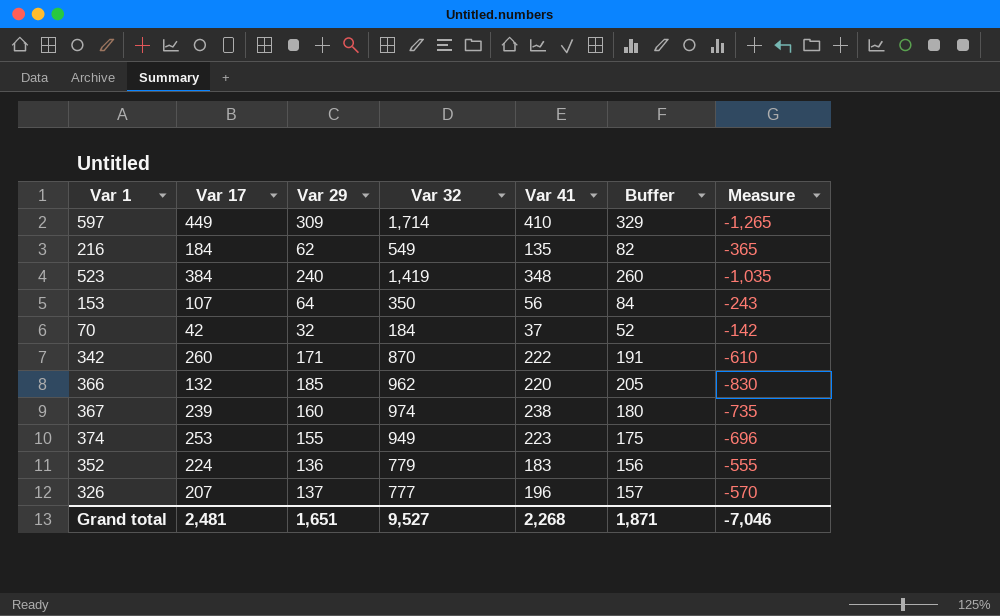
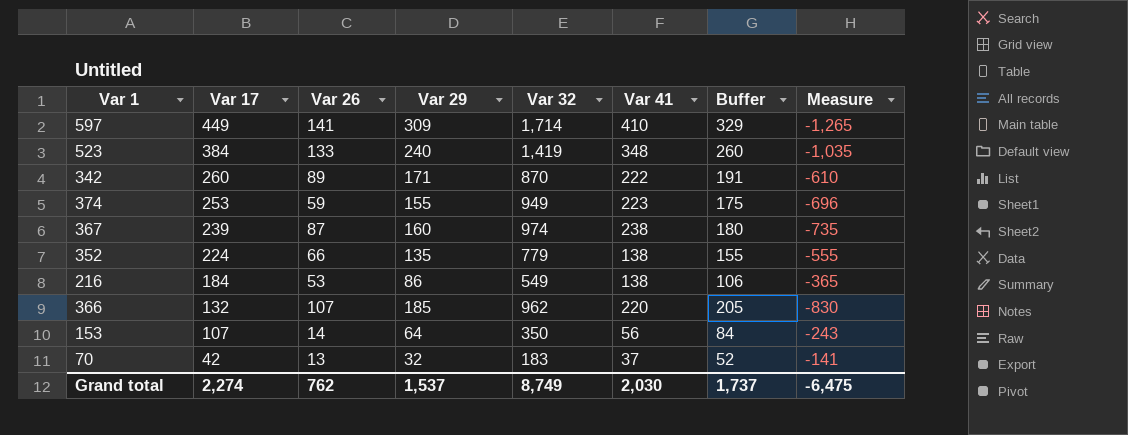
row order: none -> Var 17 descending
column Var 26 | position: none -> 3
row 326: 207 | 137 | 777 | 196 | 157 | -570 -> none
352 | Var 29: 136 -> 135
352 | Var 41: 183 -> 138
352 | Buffer: 156 -> 155
216 | Var 29: 62 -> 86
216 | Var 41: 135 -> 138
216 | Buffer: 82 -> 106
70 | Var 32: 184 -> 183
70 | Measure: -142 -> -141
Grand total | Var 17: 2,481 -> 2,274
Grand total | Var 29: 1,651 -> 1,537
Grand total | Var 32: 9,527 -> 8,749
Grand total | Var 41: 2,268 -> 2,030
Grand total | Buffer: 1,871 -> 1,737
Grand total | Measure: -7,046 -> -6,475

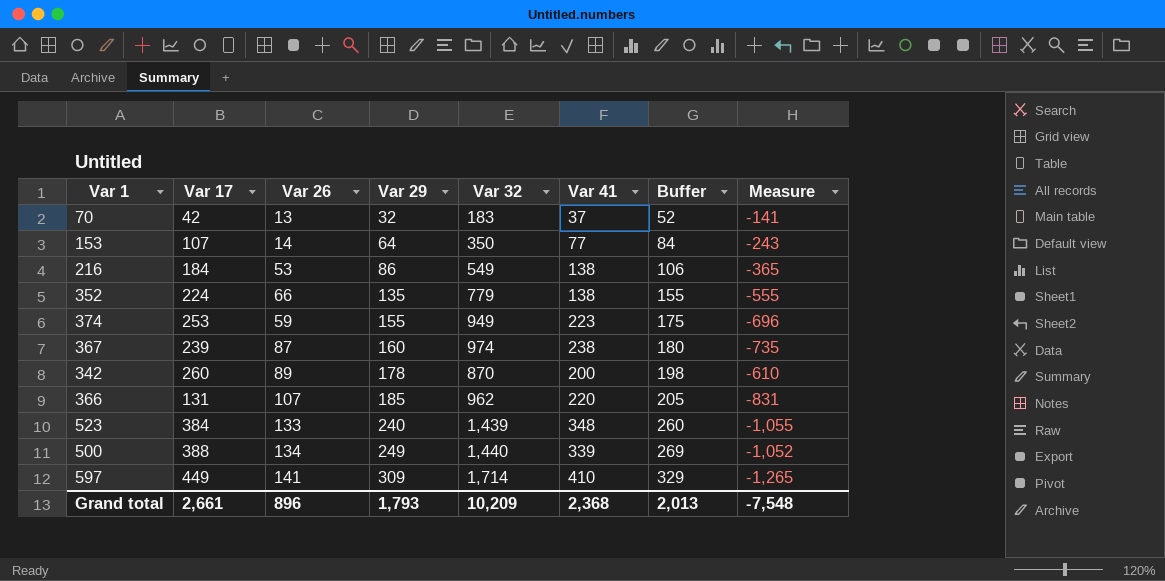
row order: Var 17 descending -> Var 29 ascending
153 | Var 41: 56 -> 77
342 | Var 29: 171 -> 178
342 | Var 41: 222 -> 200
342 | Buffer: 191 -> 198
366 | Var 17: 132 -> 131
366 | Measure: -830 -> -831
523 | Var 32: 1,419 -> 1,439
523 | Measure: -1,035 -> -1,055
row 500: none -> 388 | 134 | 249 | 1,440 | 339 | 269 | -1,052
Grand total | Var 17: 2,274 -> 2,661
Grand total | Var 26: 762 -> 896
Grand total | Var 29: 1,537 -> 1,793
Grand total | Var 32: 8,749 -> 10,209
Grand total | Var 41: 2,030 -> 2,368
Grand total | Buffer: 1,737 -> 2,013
Grand total | Measure: -6,475 -> -7,548

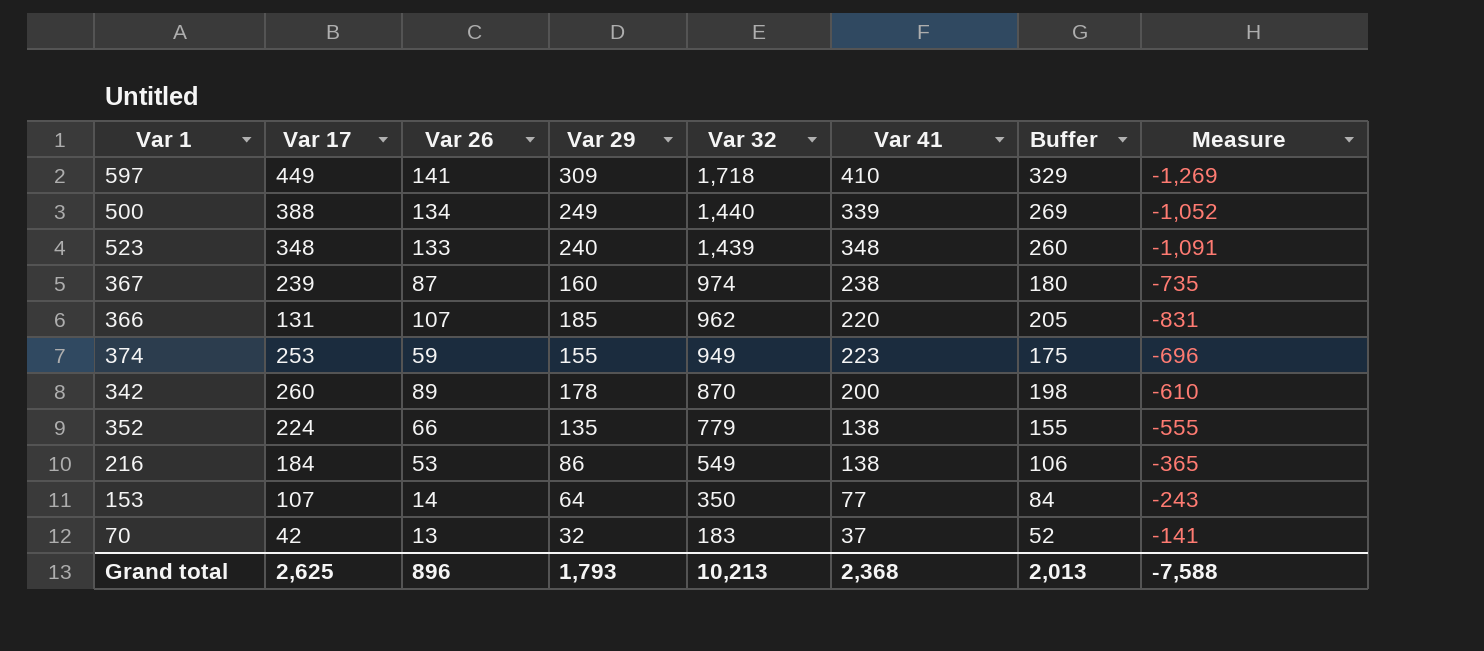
row order: Var 29 ascending -> Var 32 descending
597 | Var 32: 1,714 -> 1,718
597 | Measure: -1,265 -> -1,269
523 | Var 17: 384 -> 348
523 | Measure: -1,055 -> -1,091
Grand total | Var 17: 2,661 -> 2,625
Grand total | Var 32: 10,209 -> 10,213
Grand total | Measure: -7,548 -> -7,588

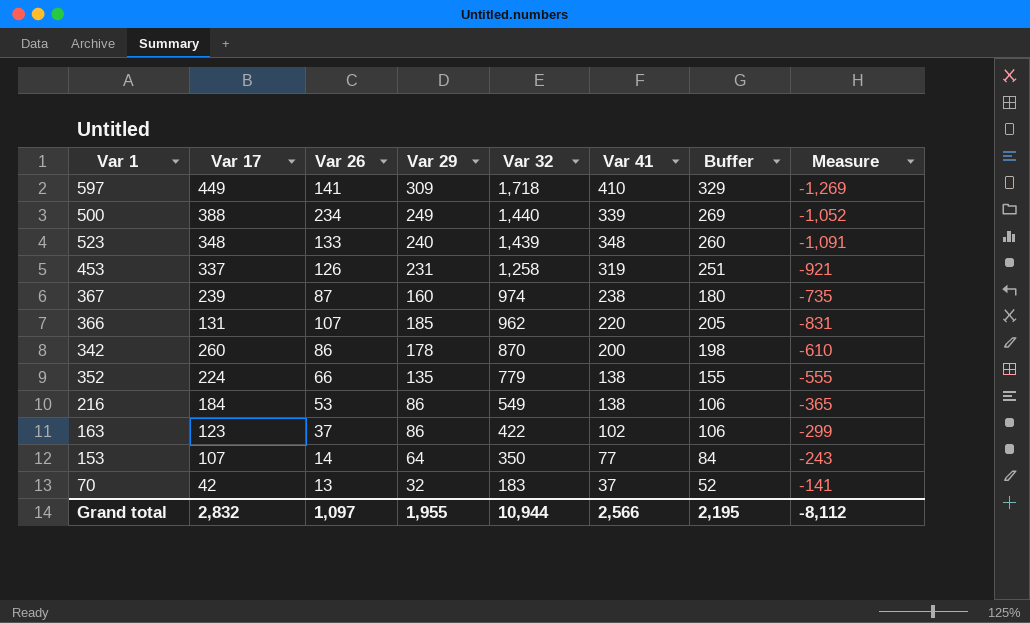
row 374: 253 | 59 | 155 | 949 | 223 | 175 | -696 -> none
500 | Var 26: 134 -> 234
row 453: none -> 337 | 126 | 231 | 1,258 | 319 | 251 | -921
342 | Var 26: 89 -> 86
row 163: none -> 123 | 37 | 86 | 422 | 102 | 106 | -299
Grand total | Var 17: 2,625 -> 2,832
Grand total | Var 26: 896 -> 1,097
Grand total | Var 29: 1,793 -> 1,955
Grand total | Var 32: 10,213 -> 10,944
Grand total | Var 41: 2,368 -> 2,566
Grand total | Buffer: 2,013 -> 2,195
Grand total | Measure: -7,588 -> -8,112

